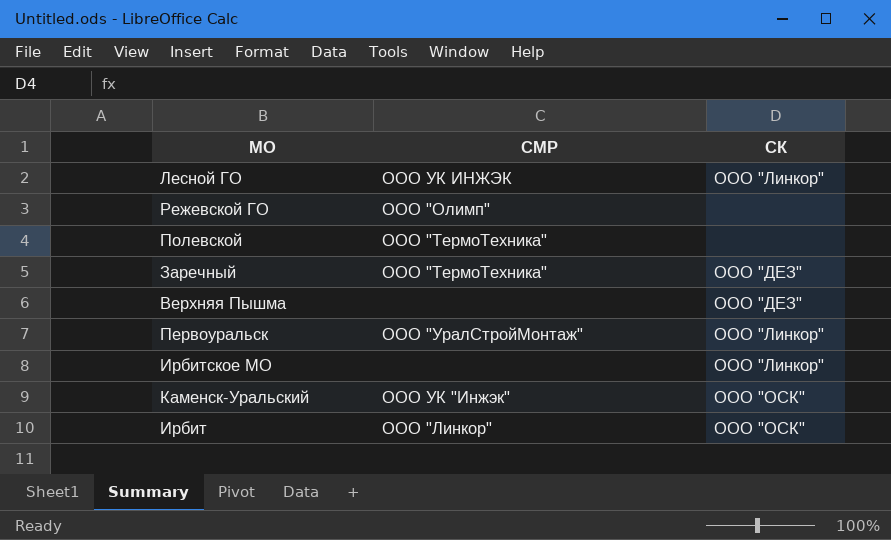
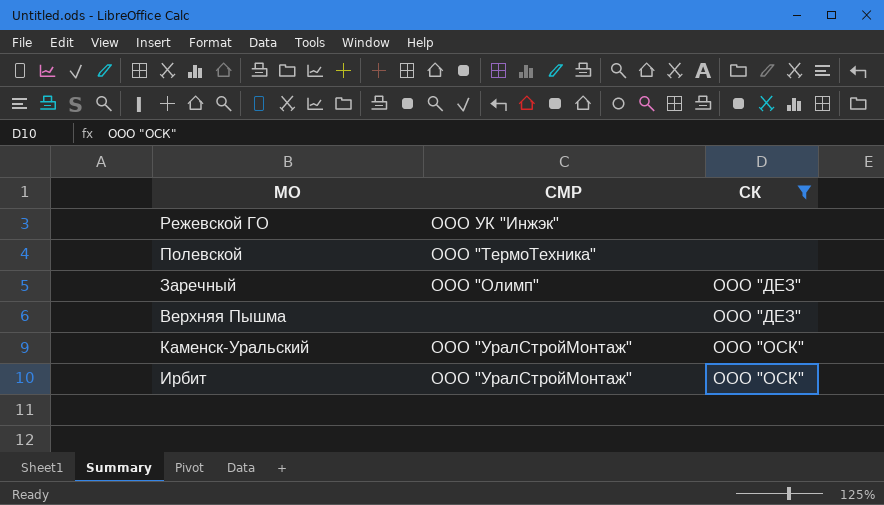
filter: none -> СК != ООО "Линкор"
Режевской ГО | СМР: ООО "Олимп" -> ООО УК "Инжэк"
Заречный | СМР: ООО "ТермоТехника" -> ООО "Олимп"
Каменск-Уральский | СМР: ООО УК "Инжэк" -> ООО "УралСтройМонтаж"
Ирбит | СМР: ООО "Линкор" -> ООО "УралСтройМонтаж"

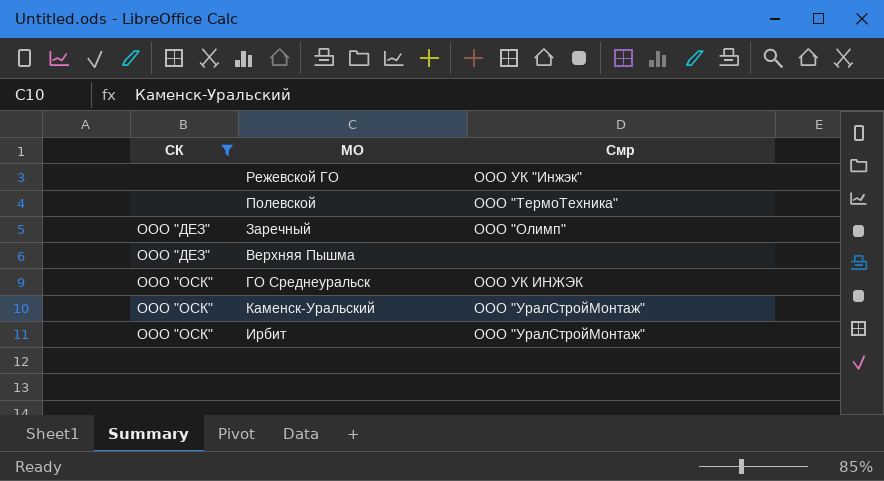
column СК | position: 3 -> 1
column name: СМР -> Смр
row ГО Среднеуральск: none -> ООО "ОСК" | ООО УК ИНЖЭК

